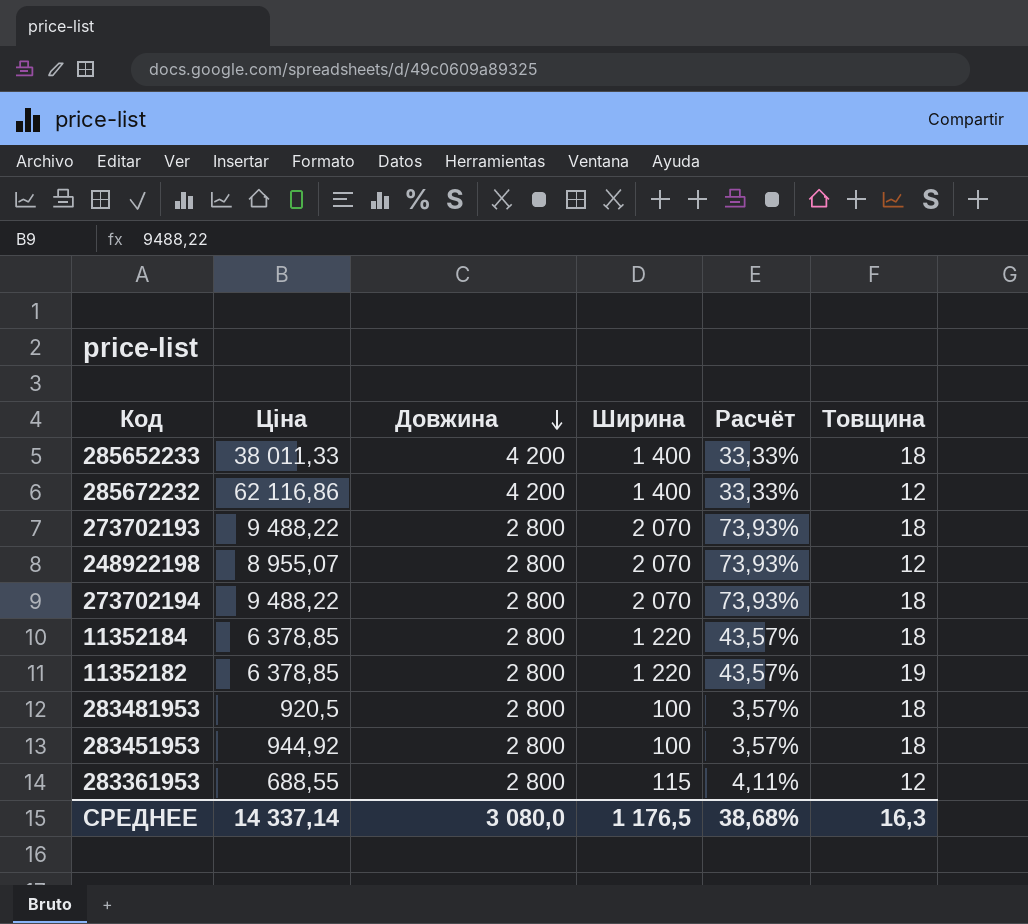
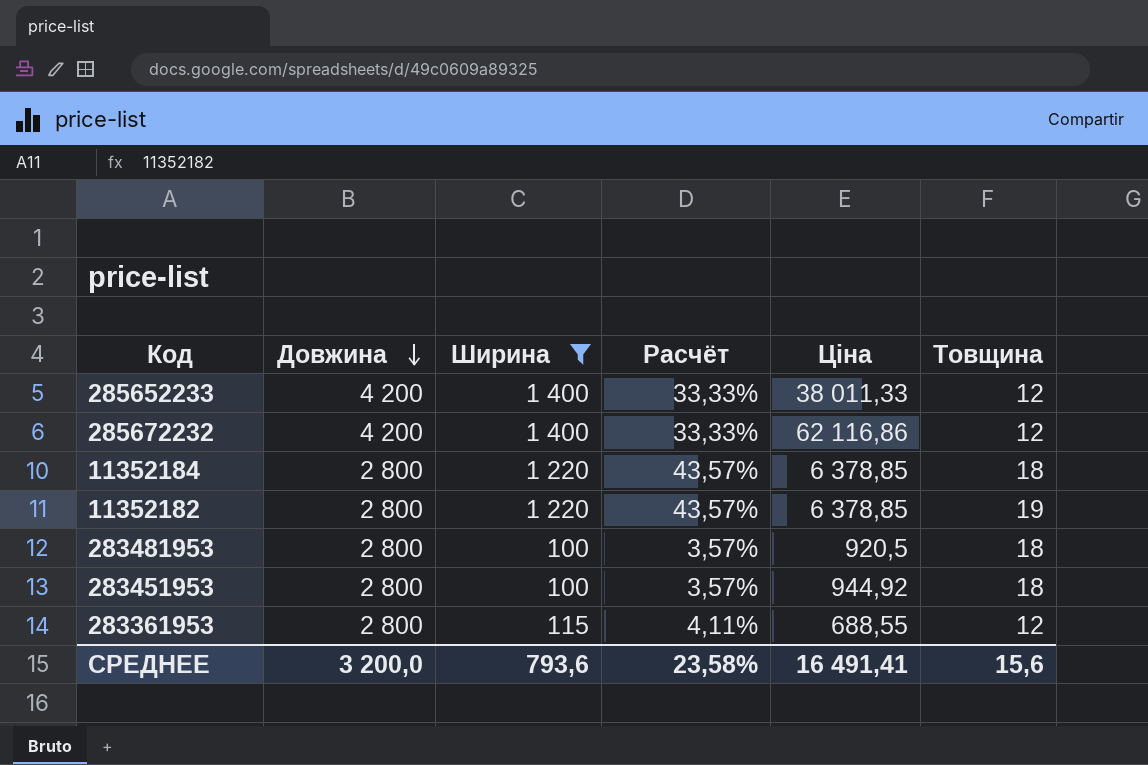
filter: none -> Ширина != 2 070
column Ціна | position: 2 -> 5
285652233 | Товщина: 18 -> 12
СРЕДНЕЕ | Довжина: 3 080,0 -> 3 200,0
СРЕДНЕЕ | Ширина: 1 176,5 -> 793,6
СРЕДНЕЕ | Расчёт: 38,68% -> 23,58%
СРЕДНЕЕ | Ціна: 14 337,14 -> 16 491,41
СРЕДНЕЕ | Товщина: 16,3 -> 15,6

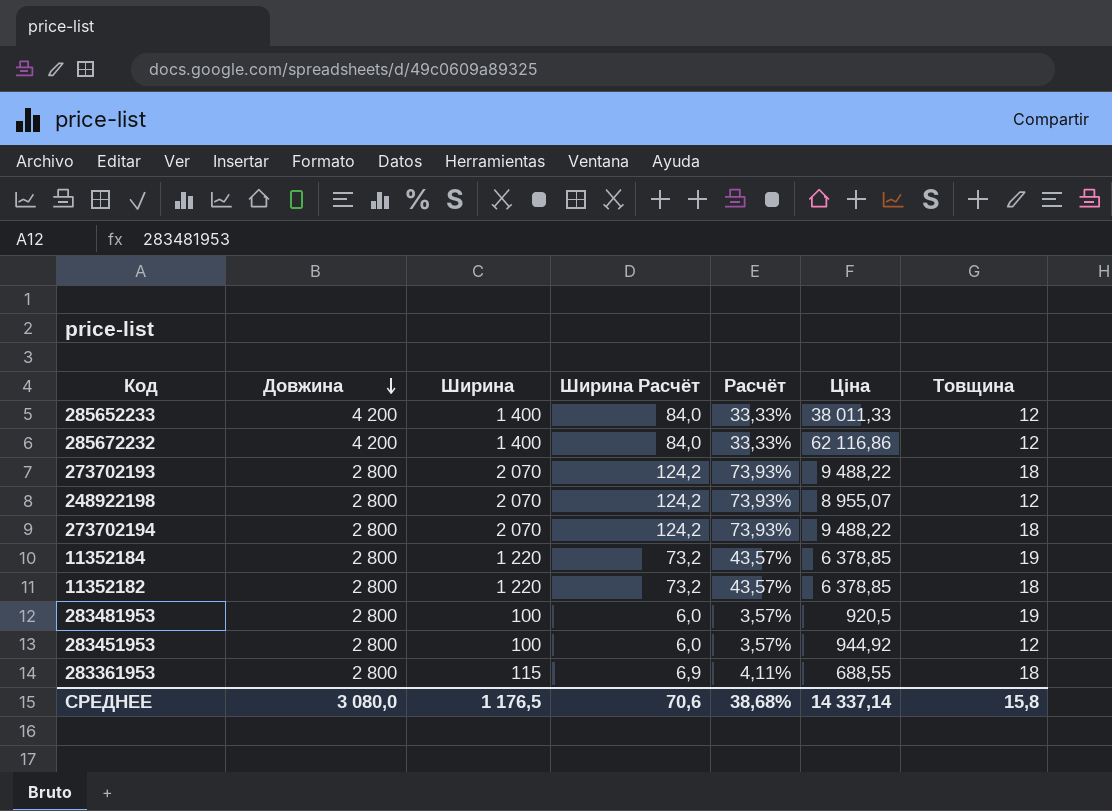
filter: Ширина != 2 070 -> none
column Ширина Расчёт | formula: none -> [Ширина] * 0,06
11352184 | Товщина: 18 -> 19
11352182 | Товщина: 19 -> 18
283481953 | Товщина: 18 -> 19
283451953 | Товщина: 18 -> 12
283361953 | Товщина: 12 -> 18
СРЕДНЕЕ | Довжина: 3 200,0 -> 3 080,0
СРЕДНЕЕ | Ширина: 793,6 -> 1 176,5
СРЕДНЕЕ | Расчёт: 23,58% -> 38,68%
СРЕДНЕЕ | Ціна: 16 491,41 -> 14 337,14
СРЕДНЕЕ | Товщина: 15,6 -> 15,8

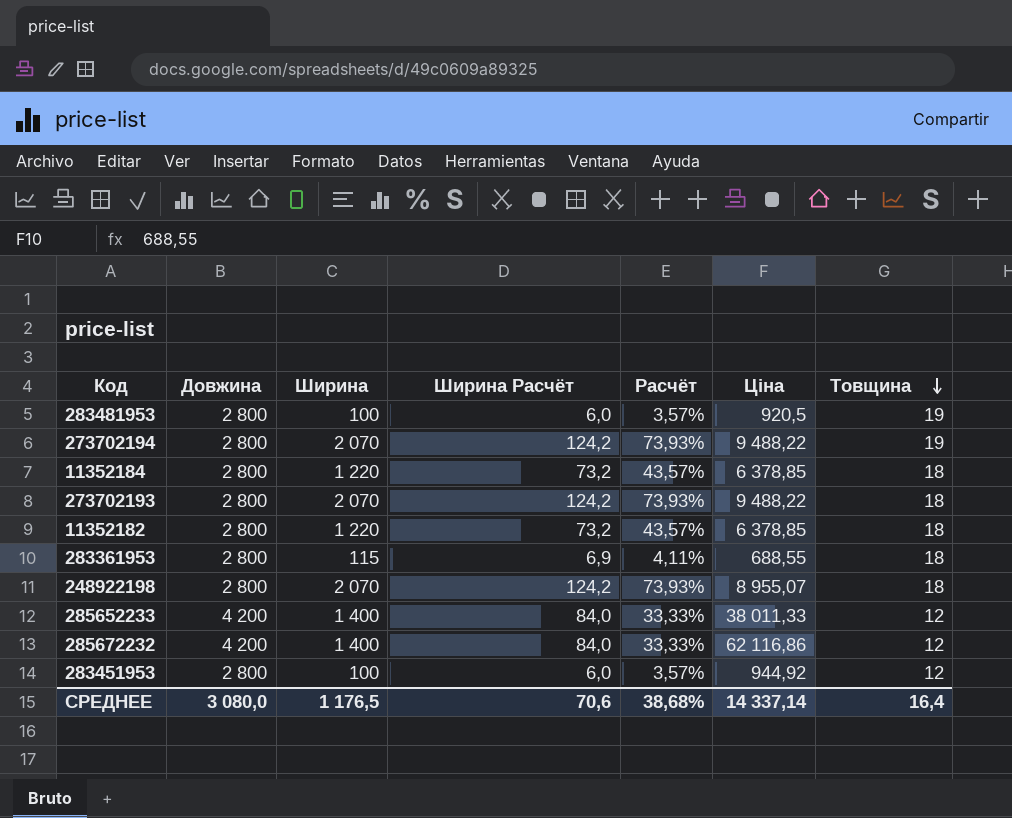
row order: Довжина descending -> Товщина descending
273702194 | Товщина: 18 -> 19
11352184 | Товщина: 19 -> 18
248922198 | Товщина: 12 -> 18
СРЕДНЕЕ | Товщина: 15,8 -> 16,4

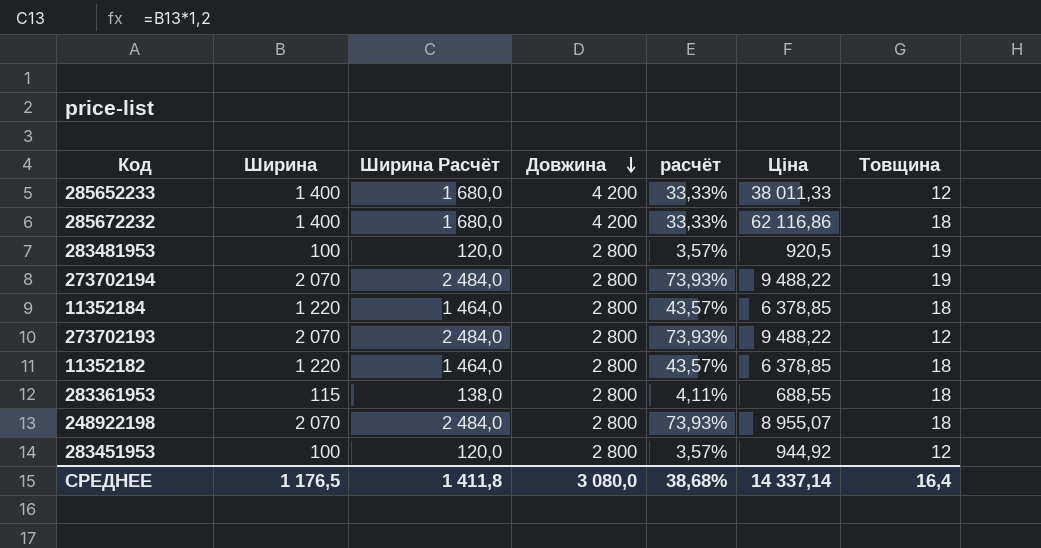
row order: Товщина descending -> Довжина descending
column Ширина Расчёт | formula: [Ширина] * 0,06 -> [Ширина] * 1,2
column Довжина | position: 2 -> 4
column name: Расчёт -> расчёт
285672232 | Товщина: 12 -> 18
273702193 | Товщина: 18 -> 12
СРЕДНЕЕ | Ширина Расчёт: 70,6 -> 1 411,8

